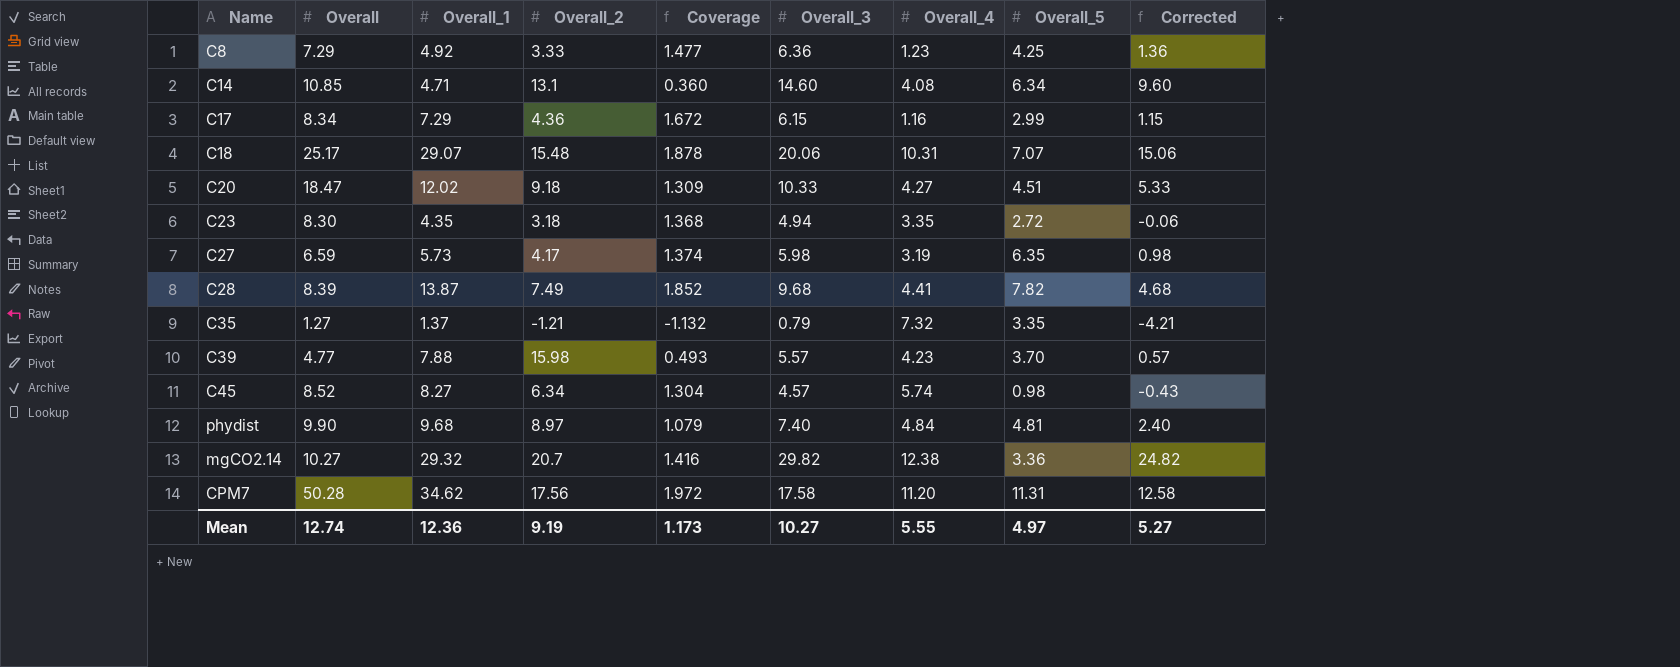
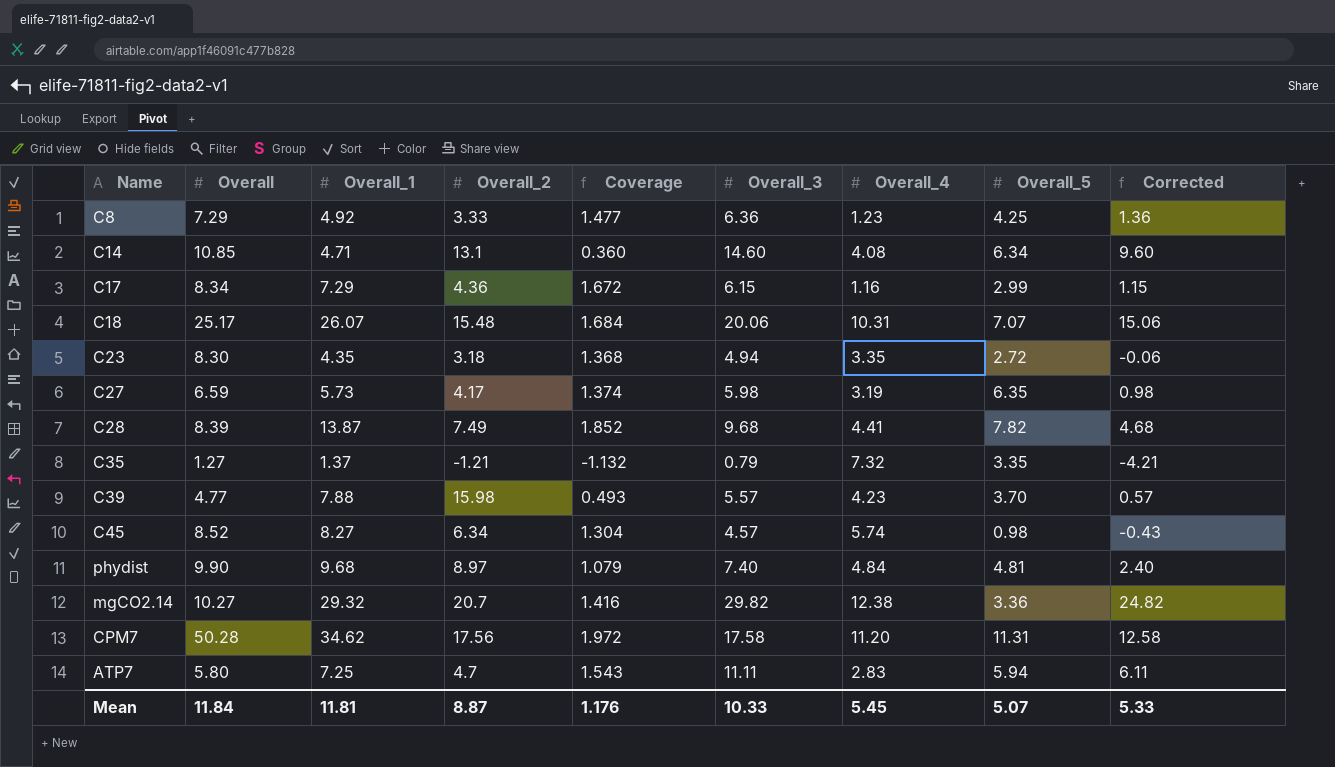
row C20: 18.47 | 12.02 | 9.18 | 1.309 | 10.33 | 4.27 | 4.51 | 5.33 -> none
C18 | Overall_1: 29.07 -> 26.07
C18 | Coverage: 1.878 -> 1.684
row ATP7: none -> 5.80 | 7.25 | 4.7 | 1.543 | 11.11 | 2.83 | 5.94 | 6.11
Mean | Overall: 12.74 -> 11.84
Mean | Overall_1: 12.36 -> 11.81
Mean | Overall_2: 9.19 -> 8.87
Mean | Coverage: 1.173 -> 1.176
Mean | Overall_3: 10.27 -> 10.33
Mean | Overall_4: 5.55 -> 5.45
Mean | Overall_5: 4.97 -> 5.07
Mean | Corrected: 5.27 -> 5.33

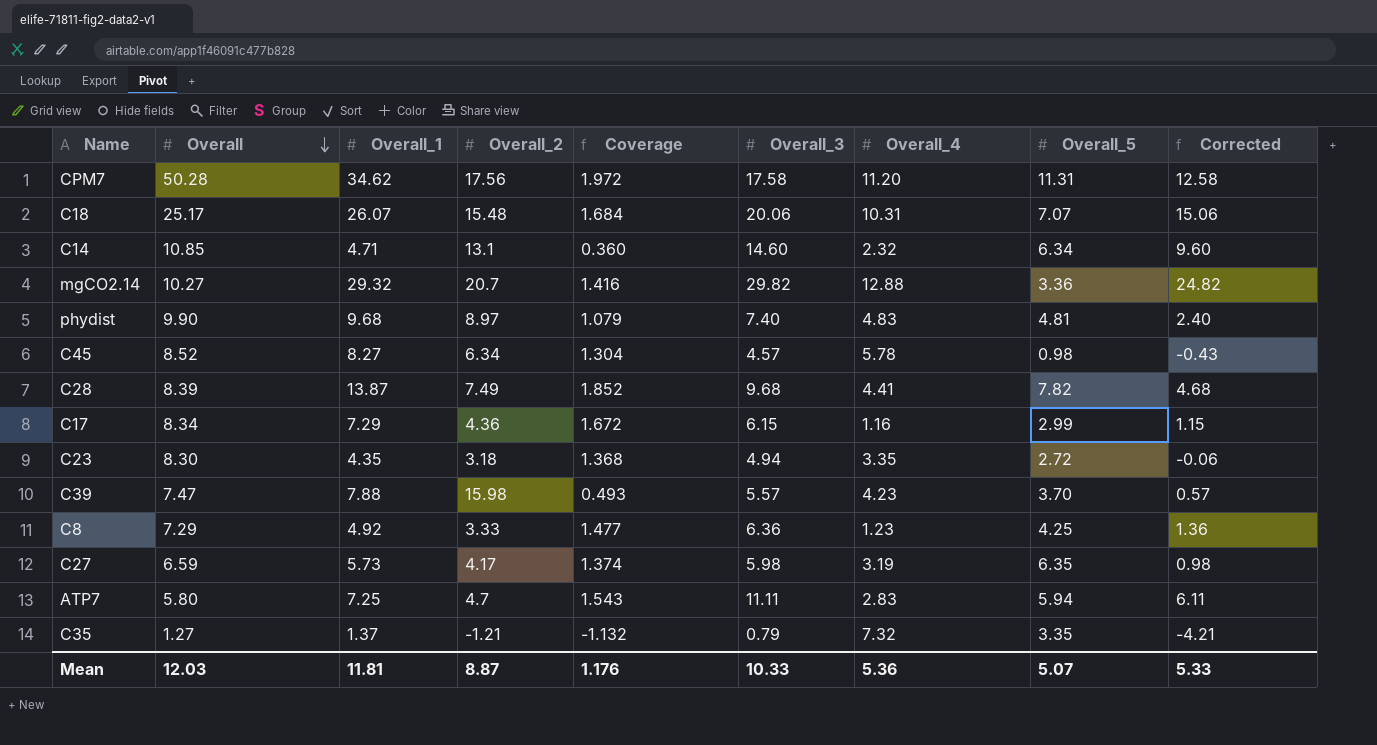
row order: none -> Overall descending
C14 | Overall_4: 4.08 -> 2.32
mgCO2.14 | Overall_4: 12.38 -> 12.88
phydist | Overall_4: 4.84 -> 4.83
C45 | Overall_4: 5.74 -> 5.78
C39 | Overall: 4.77 -> 7.47
Mean | Overall: 11.84 -> 12.03
Mean | Overall_4: 5.45 -> 5.36

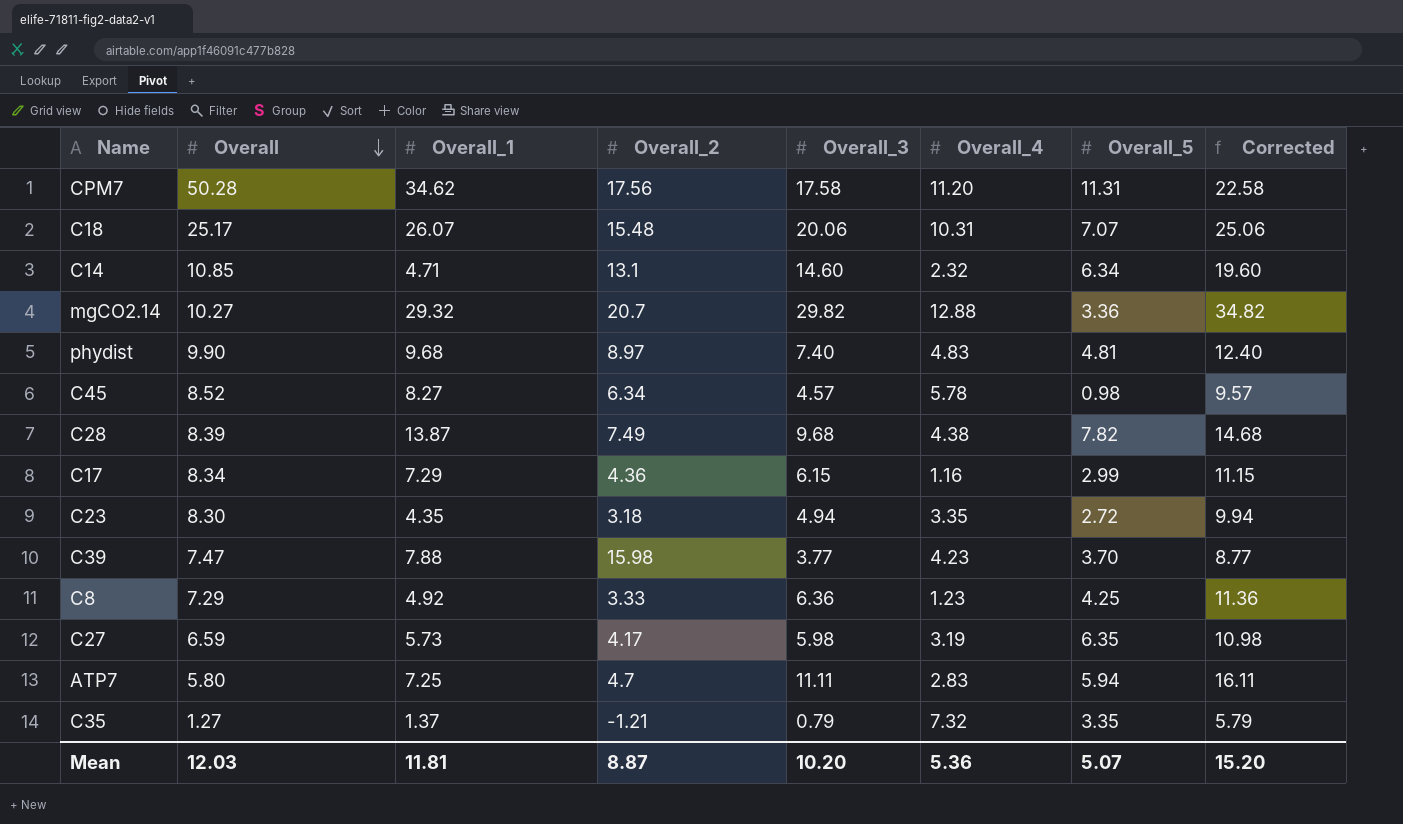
column Coverage | formula: [Overall_1] / [Overall_2] -> none
column Corrected | formula: [Overall_3] - 5 -> [Overall_3] + 5
C28 | Overall_4: 4.41 -> 4.38
C39 | Overall_3: 5.57 -> 3.77
Mean | Overall_3: 10.33 -> 10.20
Mean | Corrected: 5.33 -> 15.20

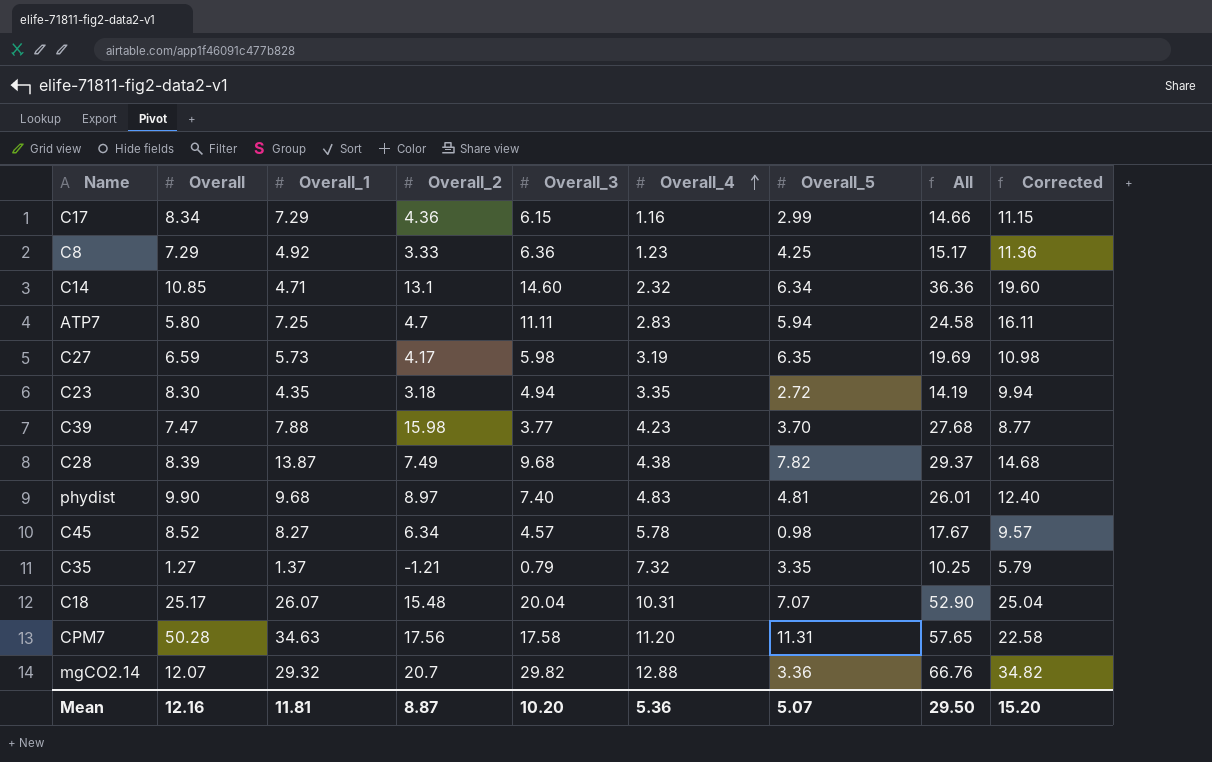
row order: Overall descending -> Overall_4 ascending
column All | formula: none -> [Overall_2] + [Overall_3] + [Overall_4] + [Overall_5]
C18 | Overall_3: 20.06 -> 20.04
C18 | Corrected: 25.06 -> 25.04
CPM7 | Overall_1: 34.62 -> 34.63
mgCO2.14 | Overall: 10.27 -> 12.07
Mean | Overall: 12.03 -> 12.16

